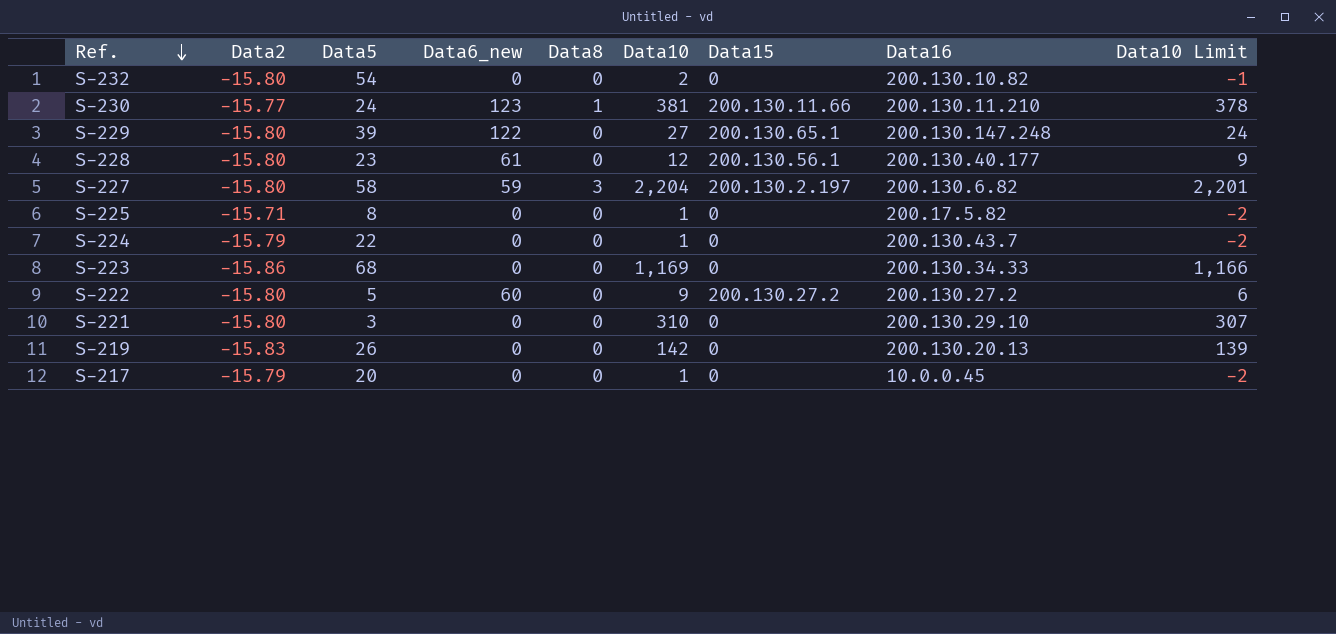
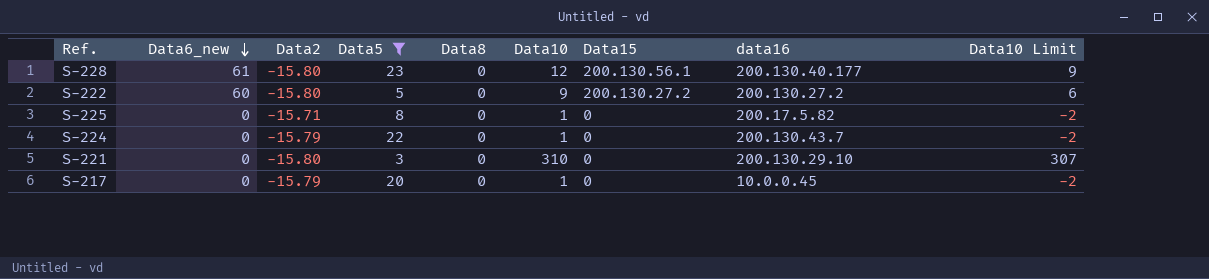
filter: none -> Data5 <= 23
row order: Ref. descending -> Data6_new descending
column Data6_new | position: 4 -> 2
column name: Data16 -> data16

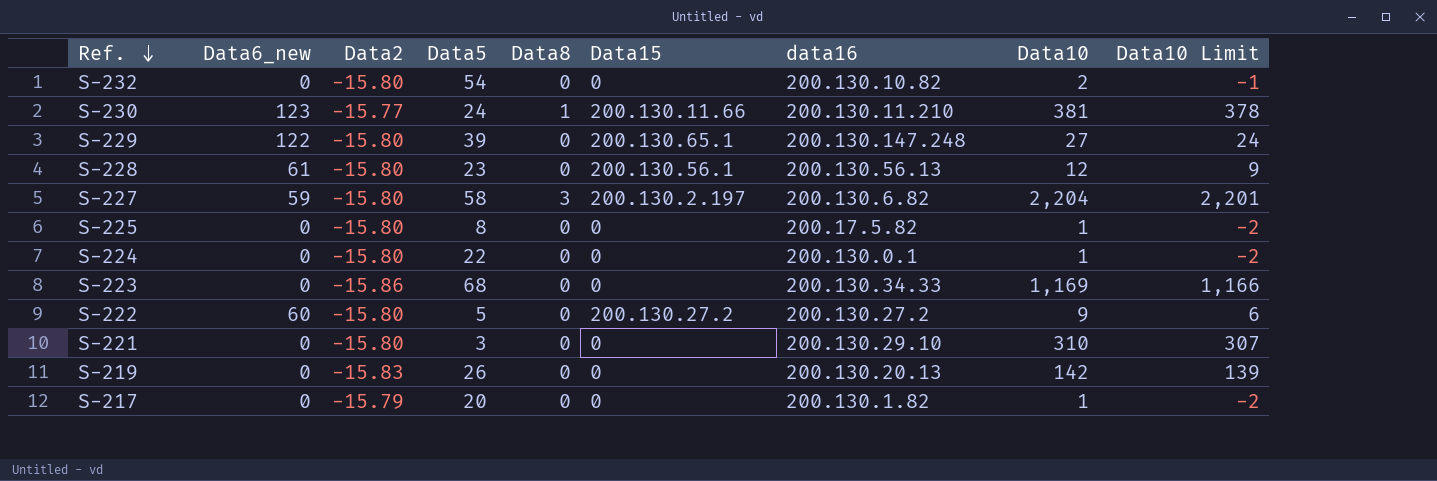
filter: Data5 <= 23 -> none
row order: Data6_new descending -> Ref. descending
column Data10 | position: 6 -> 8
S-228 | data16: 200.130.40.177 -> 200.130.56.13
S-225 | Data2: -15.71 -> -15.80
S-224 | Data2: -15.79 -> -15.80
S-224 | data16: 200.130.43.7 -> 200.130.0.1
S-217 | data16: 10.0.0.45 -> 200.130.1.82

